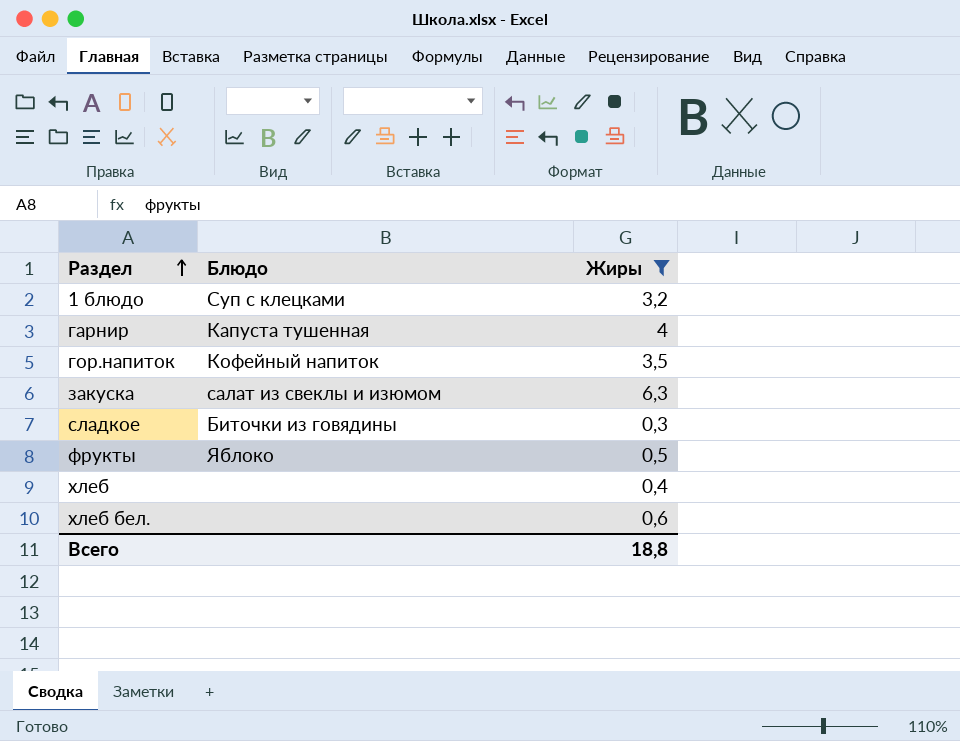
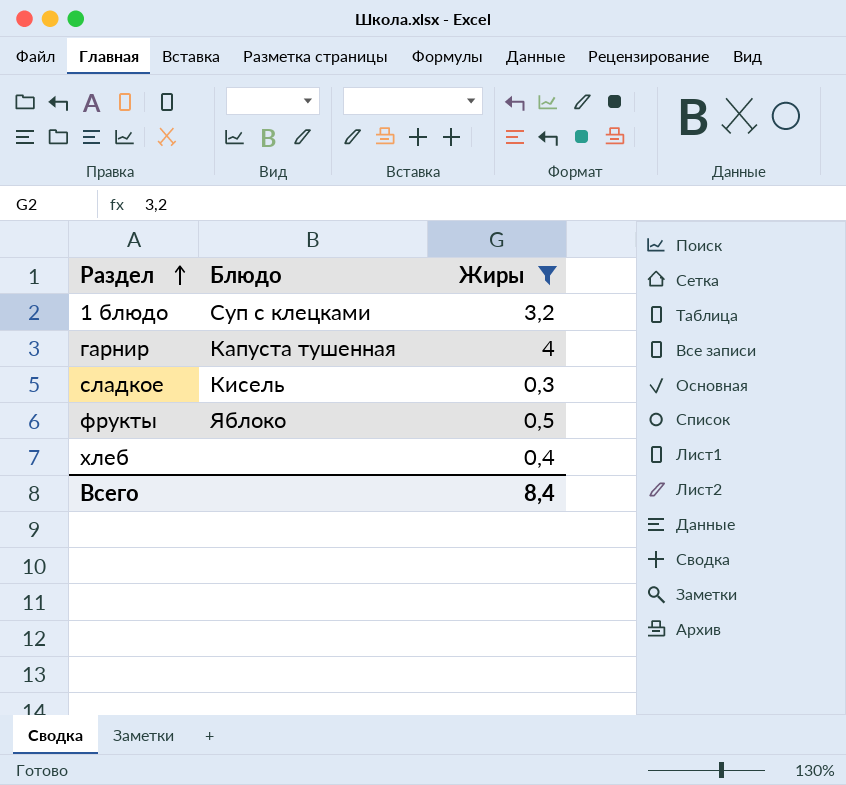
row гор.напиток: Кофейный напиток | 3,5 -> none
row закуска: салат из свеклы и изюмом | 6,3 -> none
row хлеб бел.: none | 0,6 -> none
сладкое | Блюдо: Биточки из говядины -> Кисель
Всего | Жиры: 18,8 -> 8,4

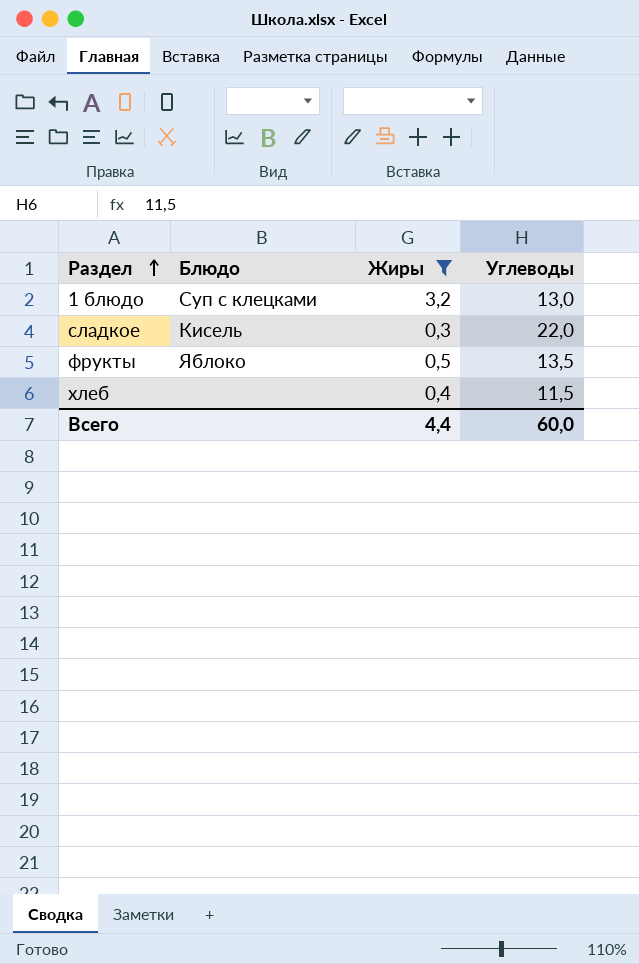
column Углеводы | position: none -> 4
row гарнир: Капуста тушенная | 4 -> none
Всего | Жиры: 8,4 -> 4,4

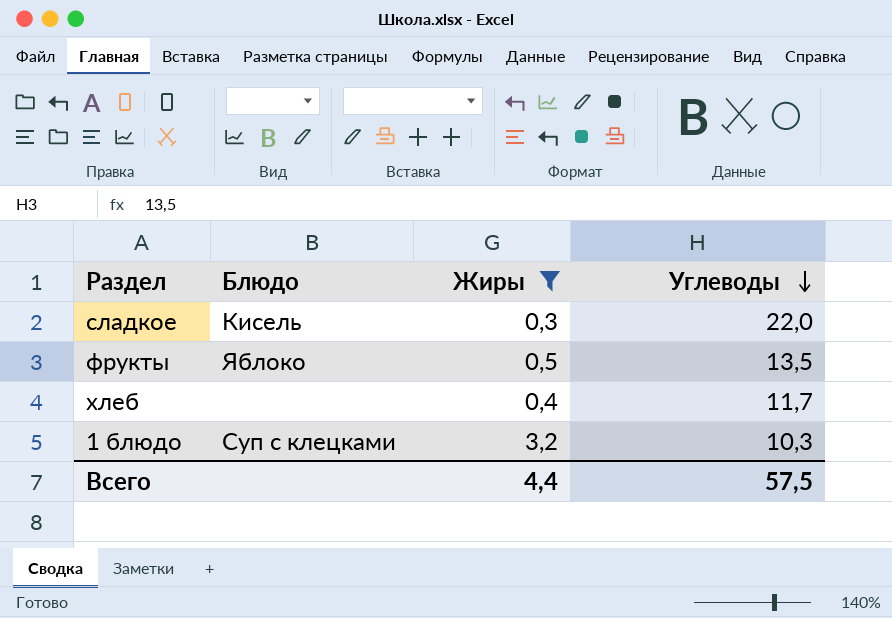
row order: Раздел ascending -> Углеводы descending
хлеб | Углеводы: 11,5 -> 11,7
1 блюдо | Углеводы: 13,0 -> 10,3
Всего | Углеводы: 60,0 -> 57,5

